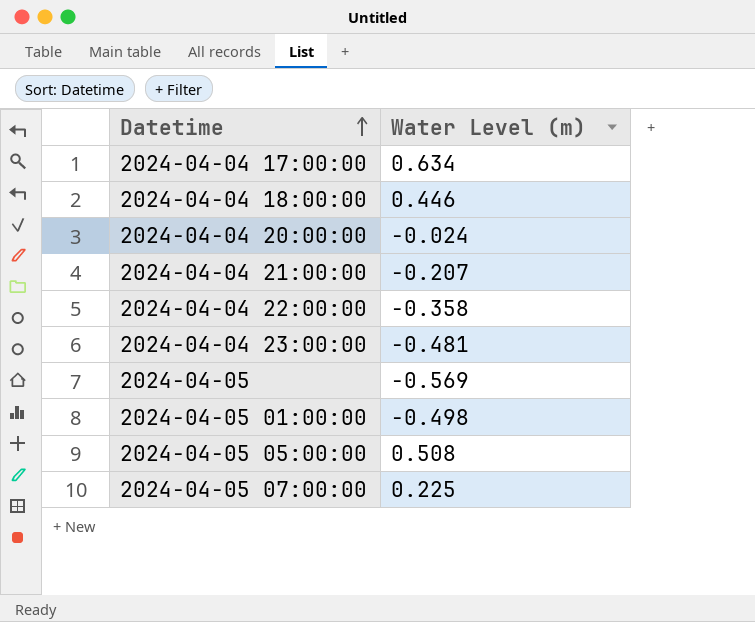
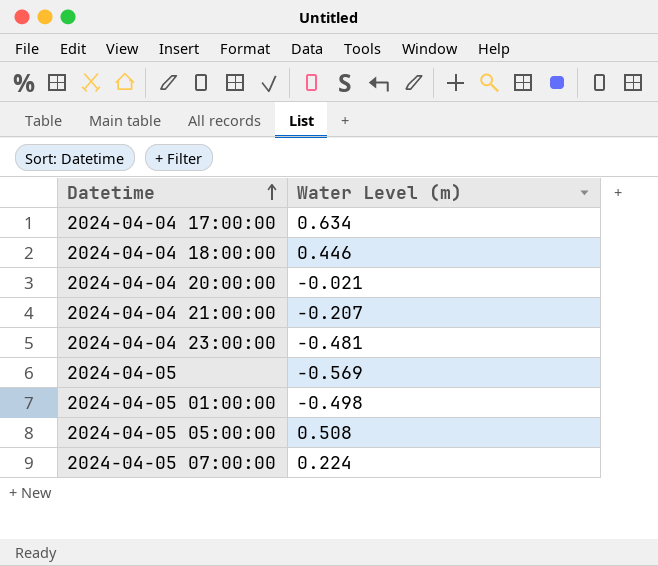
row 2024-04-04 22:00:00: -0.358 -> none
2024-04-04 20:00:00 | Water Level (m): -0.024 -> -0.021
2024-04-05 07:00:00 | Water Level (m): 0.225 -> 0.224

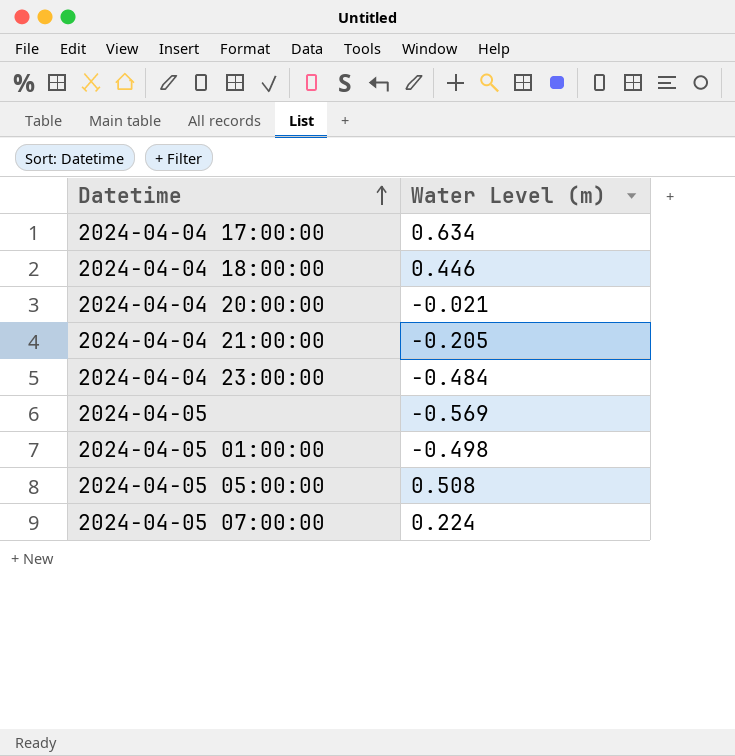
2024-04-04 21:00:00 | Water Level (m): -0.207 -> -0.205
2024-04-04 23:00:00 | Water Level (m): -0.481 -> -0.484

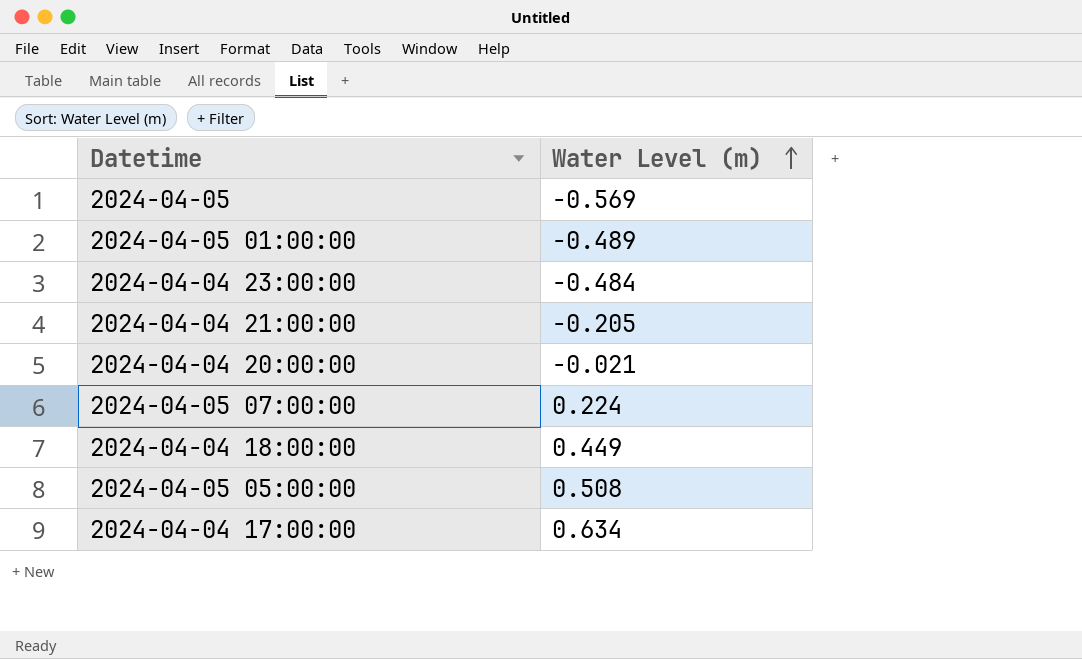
row order: Datetime ascending -> Water Level (m) ascending
2024-04-05 01:00:00 | Water Level (m): -0.498 -> -0.489
2024-04-04 18:00:00 | Water Level (m): 0.446 -> 0.449

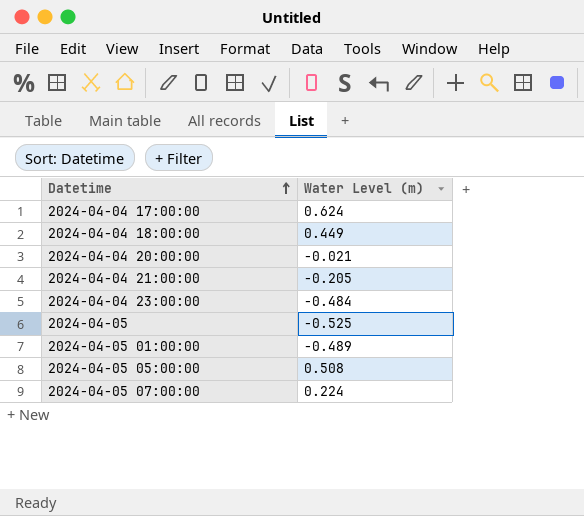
row order: Water Level (m) ascending -> Datetime ascending
2024-04-04 17:00:00 | Water Level (m): 0.634 -> 0.624
2024-04-05 | Water Level (m): -0.569 -> -0.525

